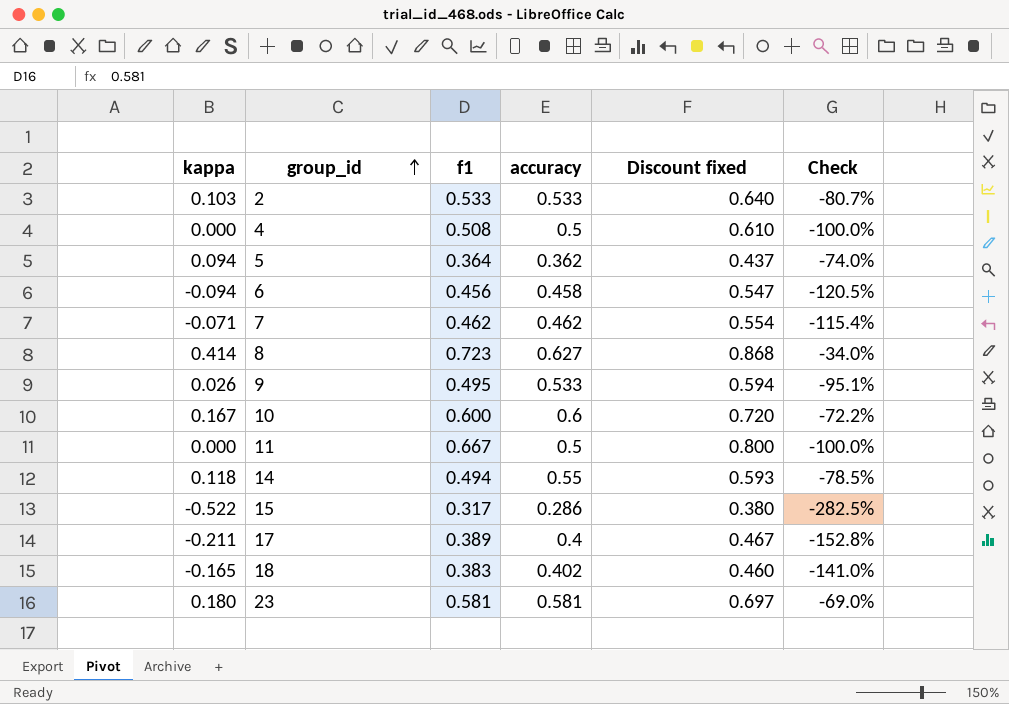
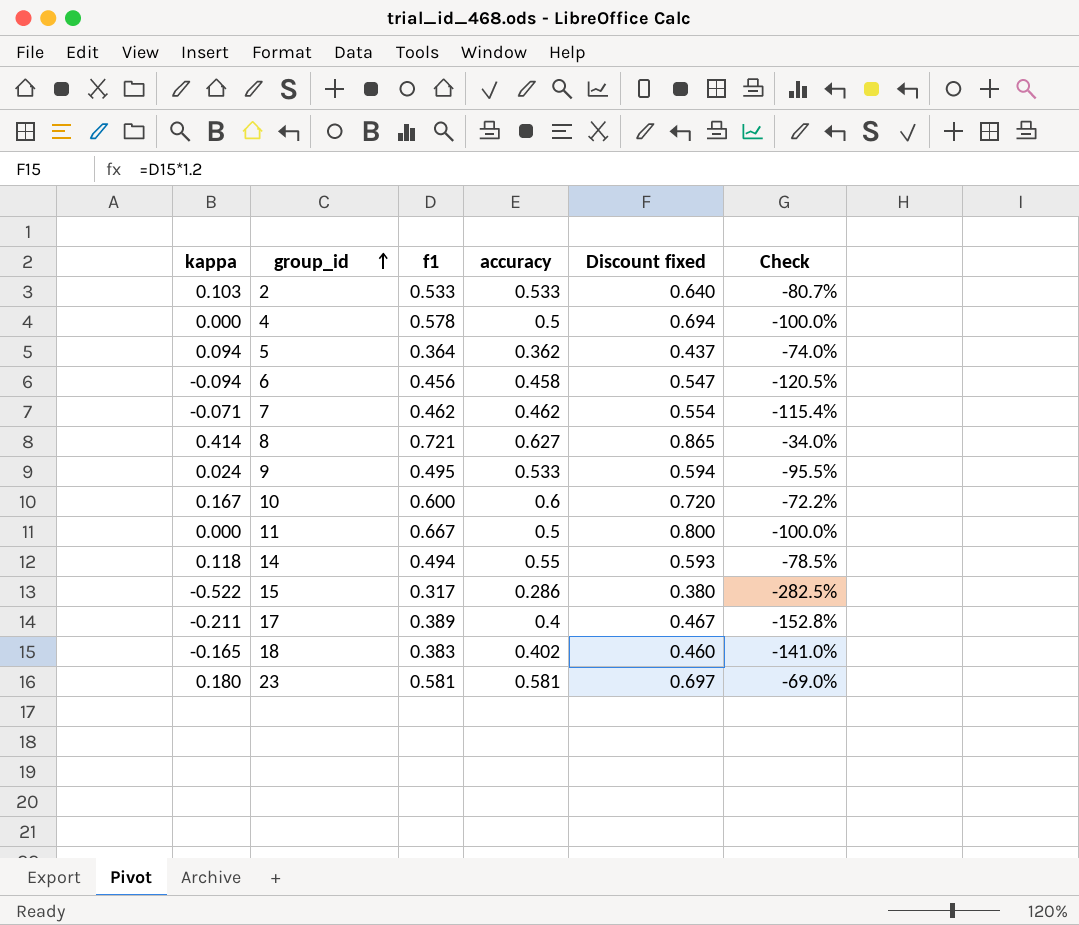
4 | f1: 0.508 -> 0.578
4 | Discount fixed: 0.610 -> 0.694
8 | f1: 0.723 -> 0.721
8 | Discount fixed: 0.868 -> 0.865
9 | kappa: 0.026 -> 0.024
9 | Check: -95.1% -> -95.5%

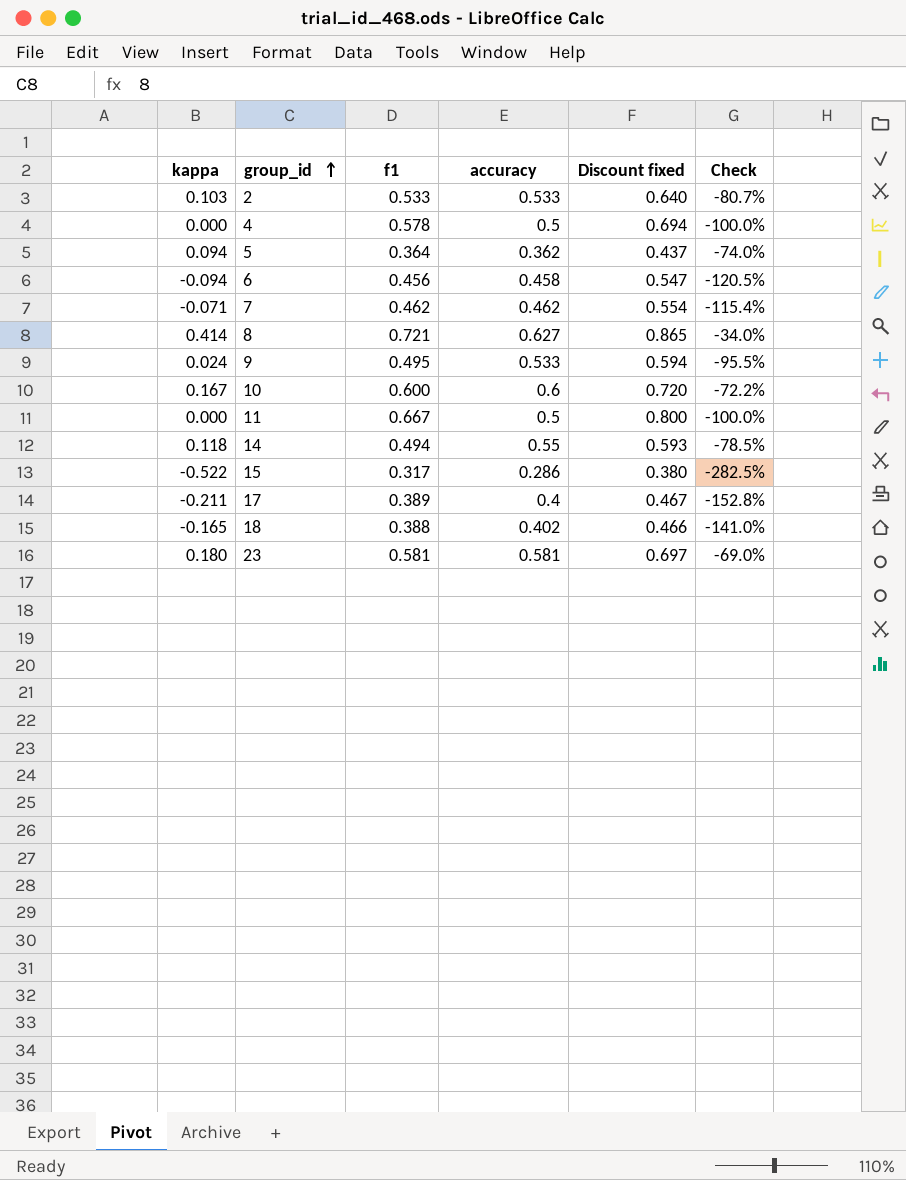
18 | f1: 0.383 -> 0.388
18 | Discount fixed: 0.460 -> 0.466

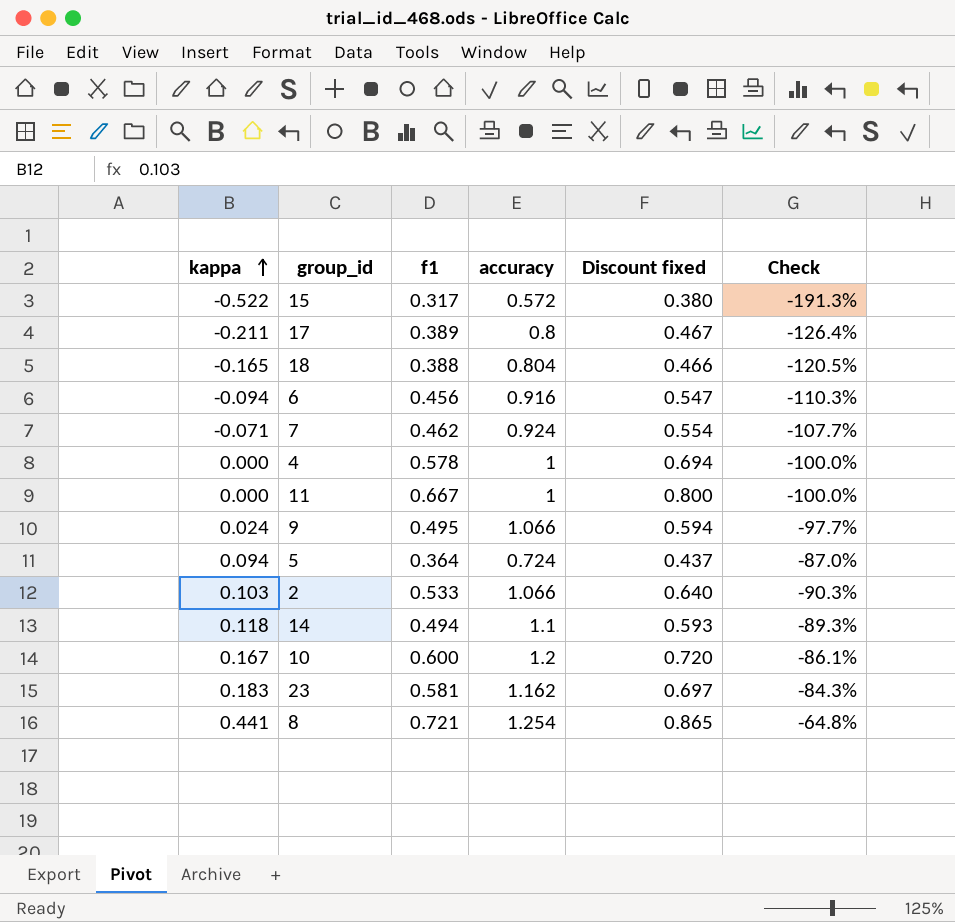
row order: group_id ascending -> kappa ascending
15 | accuracy: 0.286 -> 0.572
15 | Check: -282.5% -> -191.3%
17 | accuracy: 0.4 -> 0.8
17 | Check: -152.8% -> -126.4%
18 | accuracy: 0.402 -> 0.804
18 | Check: -141.0% -> -120.5%
6 | accuracy: 0.458 -> 0.916
6 | Check: -120.5% -> -110.3%
7 | accuracy: 0.462 -> 0.924
7 | Check: -115.4% -> -107.7%
4 | accuracy: 0.5 -> 1
11 | accuracy: 0.5 -> 1
9 | accuracy: 0.533 -> 1.066
9 | Check: -95.5% -> -97.7%
5 | accuracy: 0.362 -> 0.724
5 | Check: -74.0% -> -87.0%
2 | accuracy: 0.533 -> 1.066
2 | Check: -80.7% -> -90.3%
14 | accuracy: 0.55 -> 1.1
14 | Check: -78.5% -> -89.3%
10 | accuracy: 0.6 -> 1.2
10 | Check: -72.2% -> -86.1%
23 | kappa: 0.180 -> 0.183
23 | accuracy: 0.581 -> 1.162
23 | Check: -69.0% -> -84.3%
8 | kappa: 0.414 -> 0.441
8 | accuracy: 0.627 -> 1.254
8 | Check: -34.0% -> -64.8%

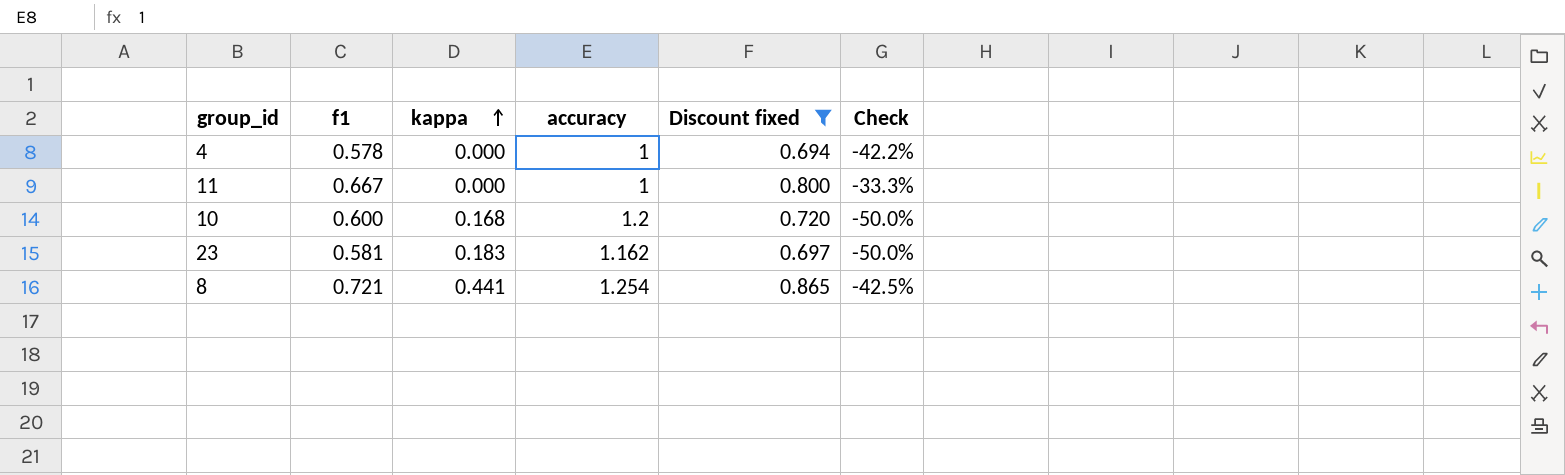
filter: none -> Discount fixed >= 0.694
column kappa | position: 1 -> 3
column Check | formula: ([kappa] - [accuracy]) / [accuracy] -> ([f1] - [accuracy]) / [accuracy]
10 | kappa: 0.167 -> 0.168

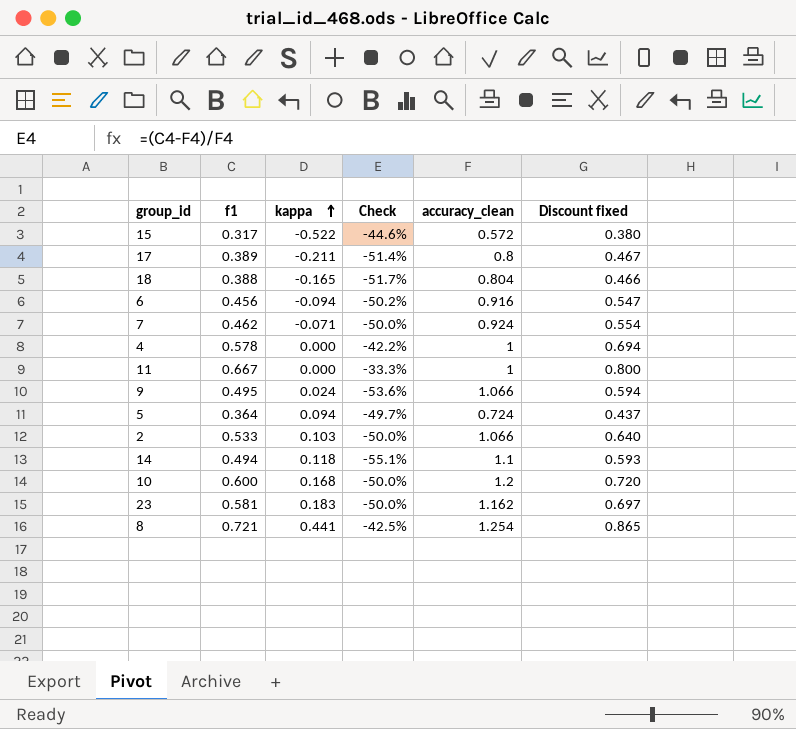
filter: Discount fixed >= 0.694 -> none
column Check | position: 6 -> 4
column name: accuracy -> accuracy_clean

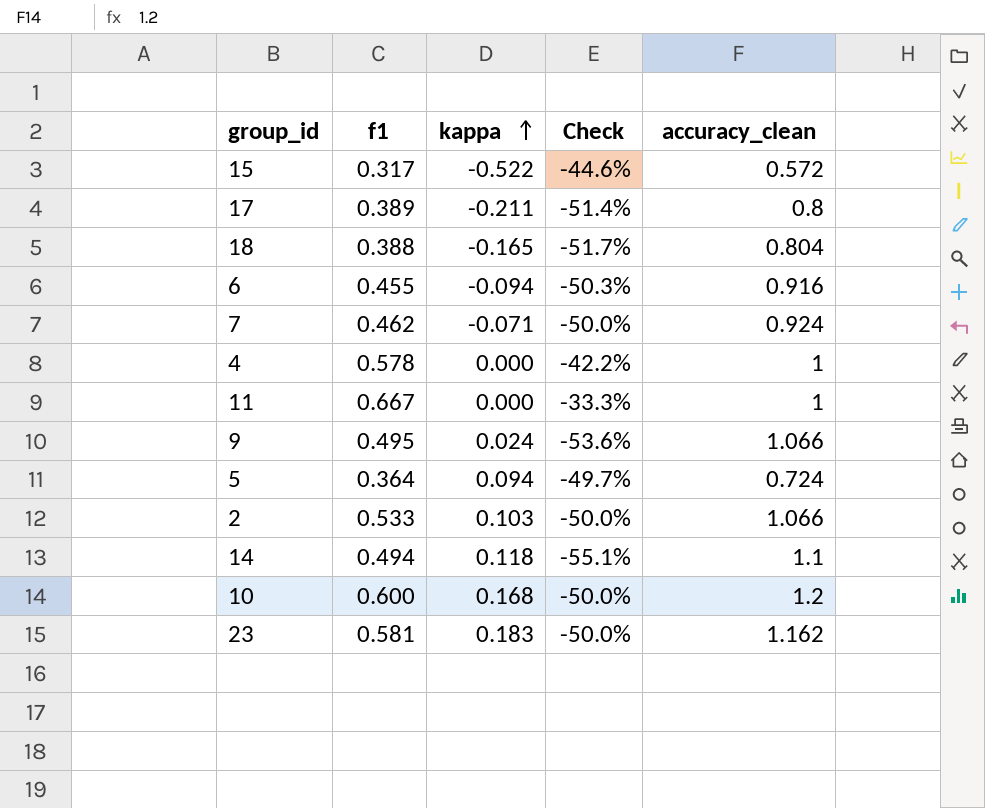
column Discount fixed | formula: [f1] * 1.2 -> none
row 8: 0.721 | 0.441 | -42.5% | 1.254 | 0.865 -> none
6 | f1: 0.456 -> 0.455
6 | Check: -50.2% -> -50.3%

